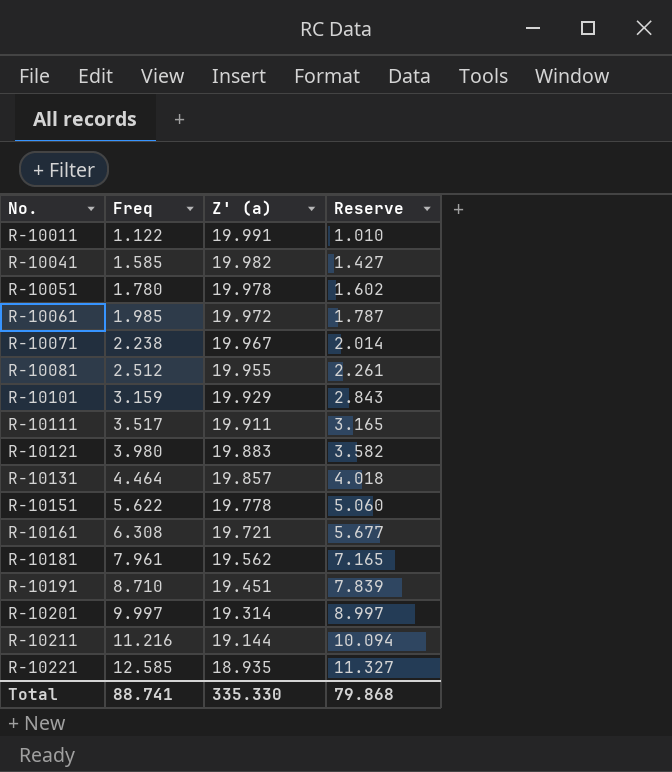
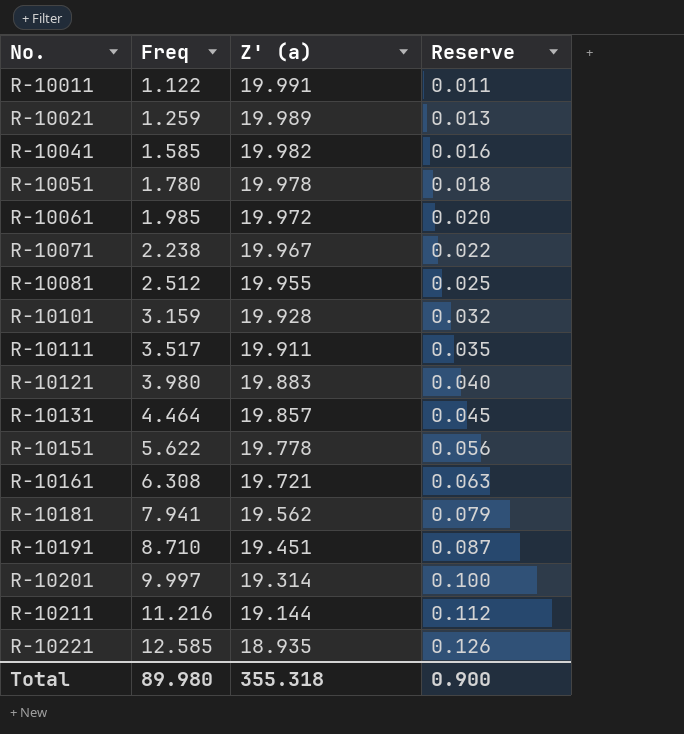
column Reserve | formula: [Freq] * 0.9 -> [Freq] * 0.01
row R-10021: none -> 1.259 | 19.989 | 0.013
R-10101 | Z' (a): 19.929 -> 19.928
R-10181 | Freq: 7.961 -> 7.941
Total | Freq: 88.741 -> 89.980
Total | Z' (a): 335.330 -> 355.318
Total | Reserve: 79.868 -> 0.900

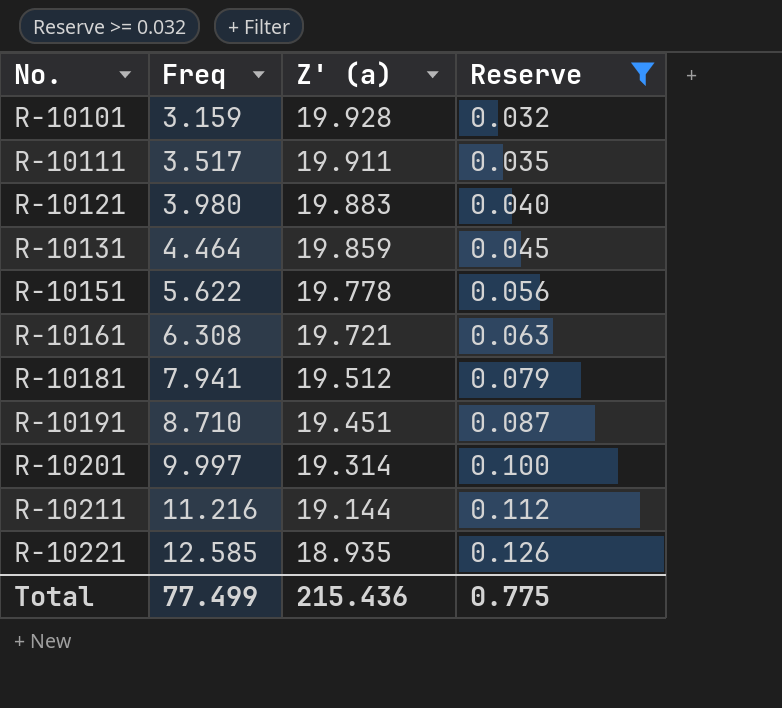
filter: none -> Reserve >= 0.032
R-10131 | Z' (a): 19.857 -> 19.859
R-10181 | Z' (a): 19.562 -> 19.512
Total | Freq: 89.980 -> 77.499
Total | Z' (a): 355.318 -> 215.436
Total | Reserve: 0.900 -> 0.775

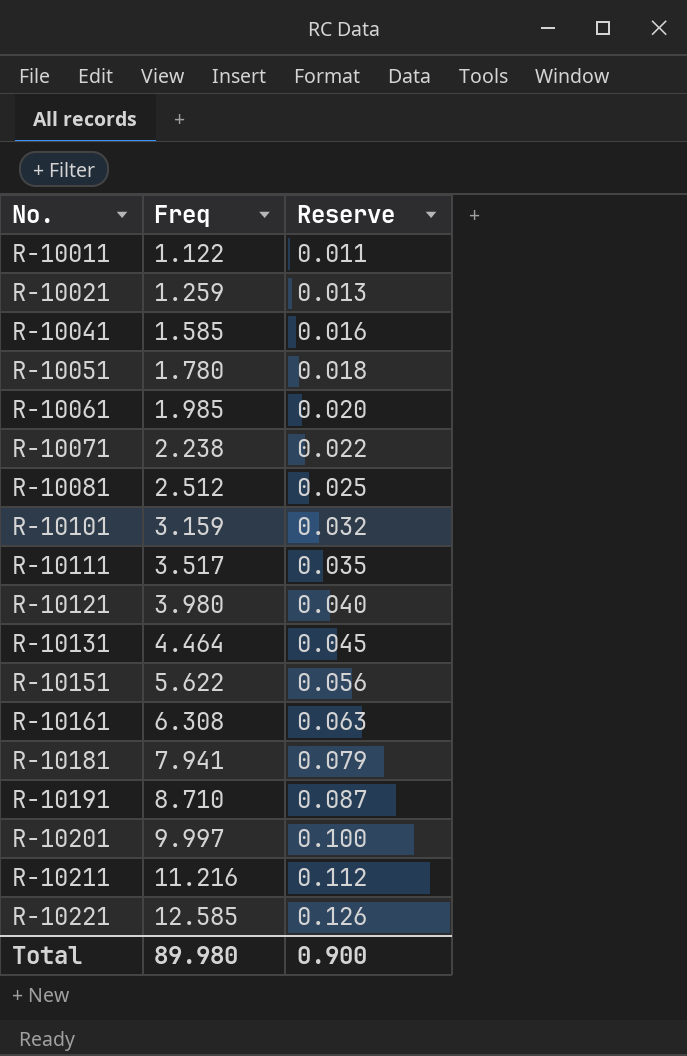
filter: Reserve >= 0.032 -> none
column Z' (a) | position: 3 -> none
Total | Freq: 77.499 -> 89.980
Total | Reserve: 0.775 -> 0.900

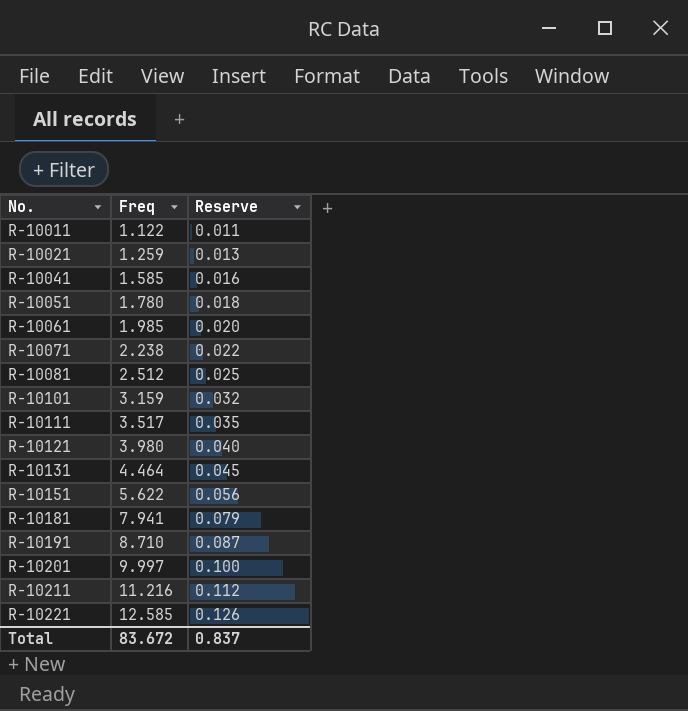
row R-10161: 6.308 | 0.063 -> none
Total | Freq: 89.980 -> 83.672
Total | Reserve: 0.900 -> 0.837

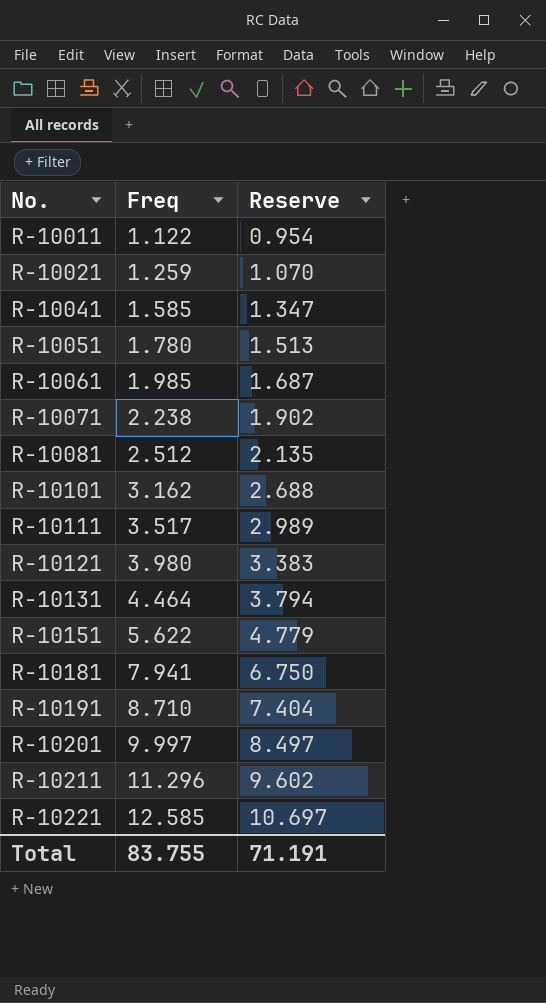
column Reserve | formula: [Freq] * 0.01 -> [Freq] * 0.85
R-10101 | Freq: 3.159 -> 3.162
R-10211 | Freq: 11.216 -> 11.296
Total | Freq: 83.672 -> 83.755
Total | Reserve: 0.837 -> 71.191

